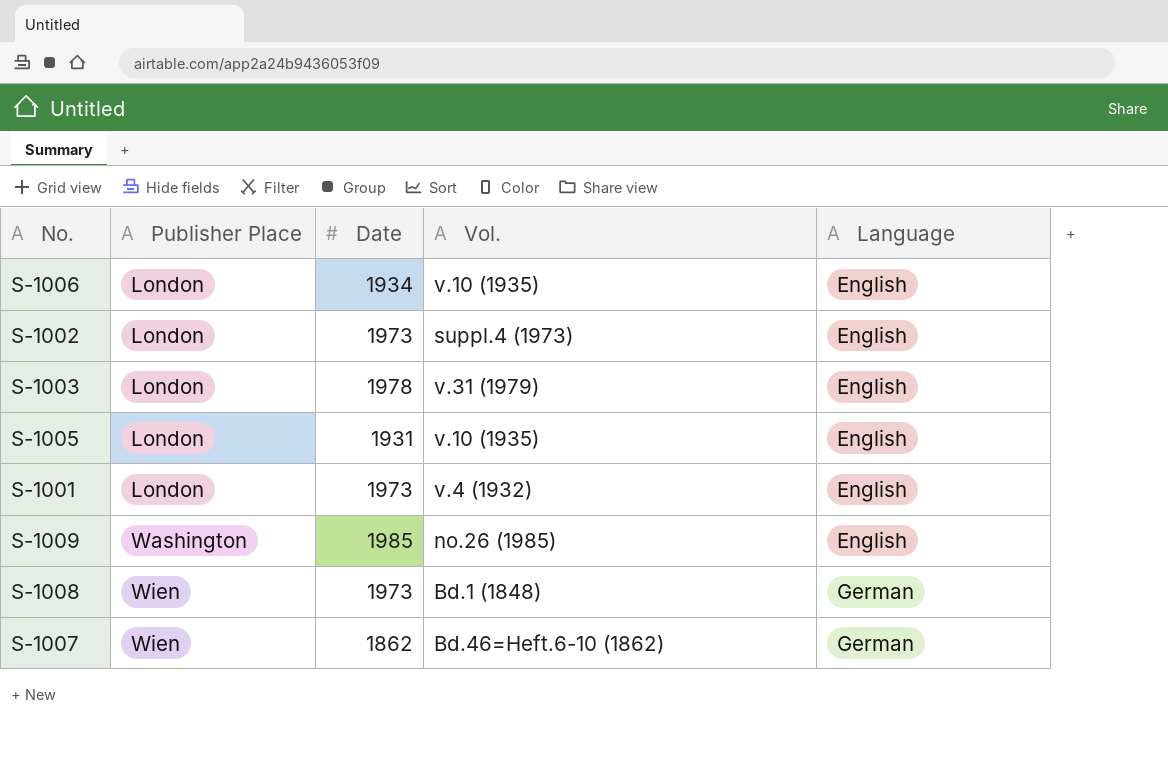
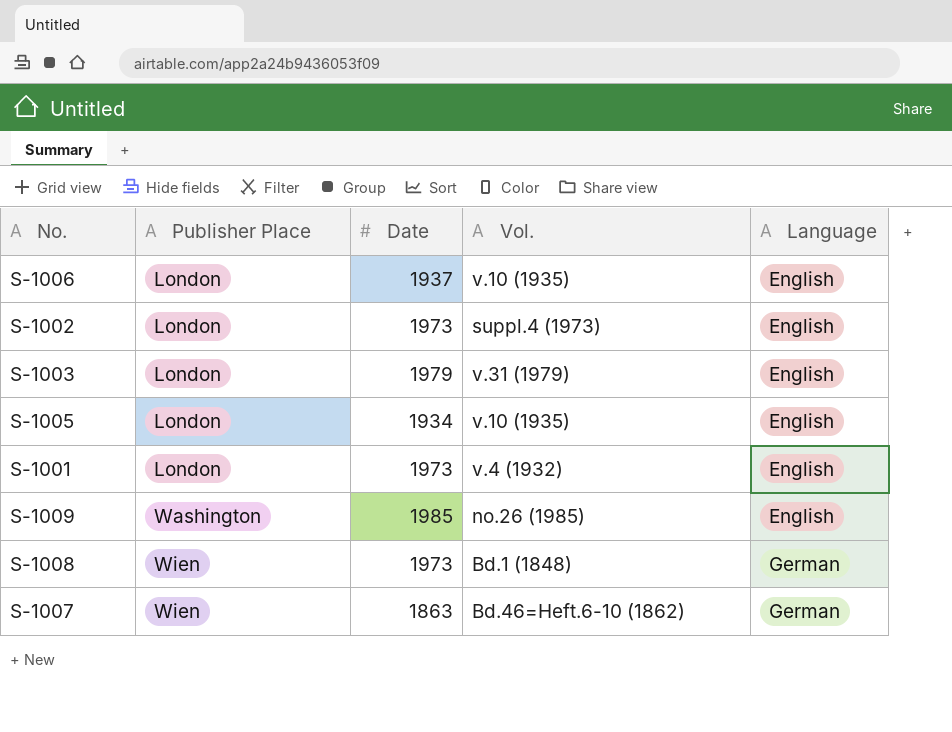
S-1006 | Date: 1934 -> 1937
S-1003 | Date: 1978 -> 1979
S-1005 | Date: 1931 -> 1934
S-1007 | Date: 1862 -> 1863

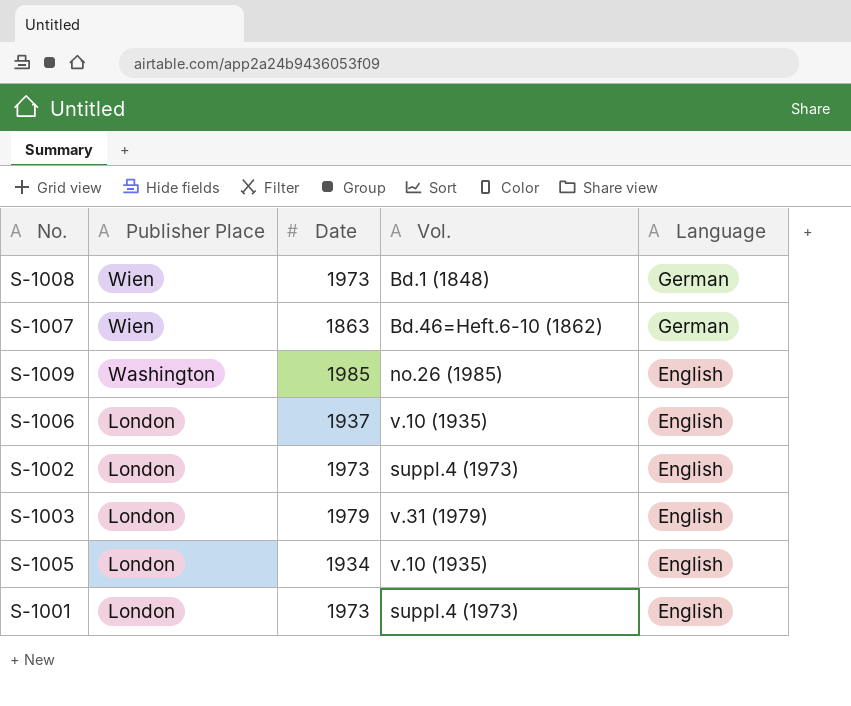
row order: Publisher Place ascending -> Publisher Place descending
S-1001 | Vol.: v.4 (1932) -> suppl.4 (1973)

